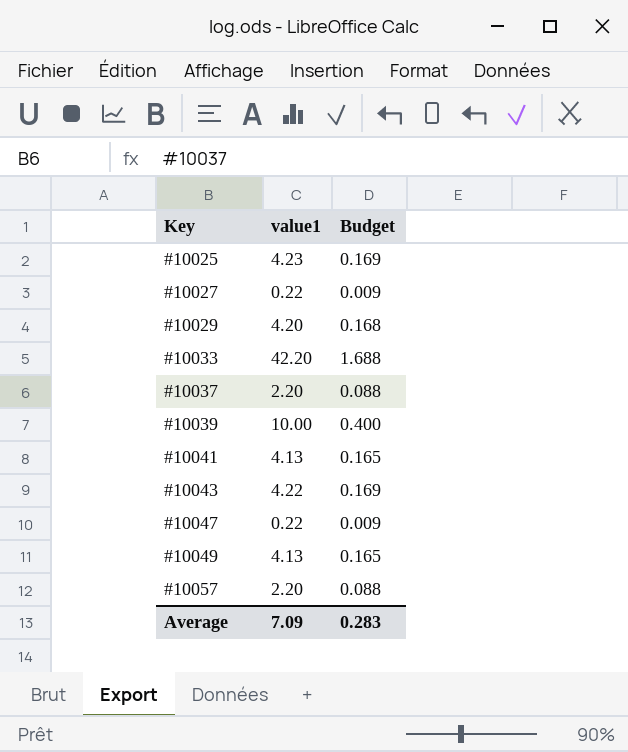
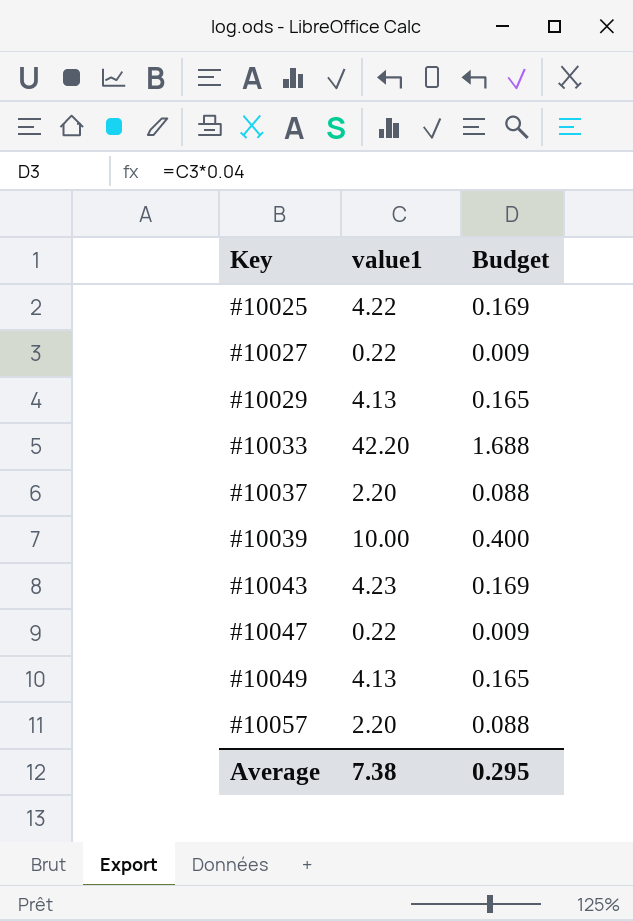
row #10041: 4.13 | 0.165 -> none
#10025 | value1: 4.23 -> 4.22
#10029 | value1: 4.20 -> 4.13
#10029 | Budget: 0.168 -> 0.165
#10043 | value1: 4.22 -> 4.23
Average | value1: 7.09 -> 7.38
Average | Budget: 0.283 -> 0.295

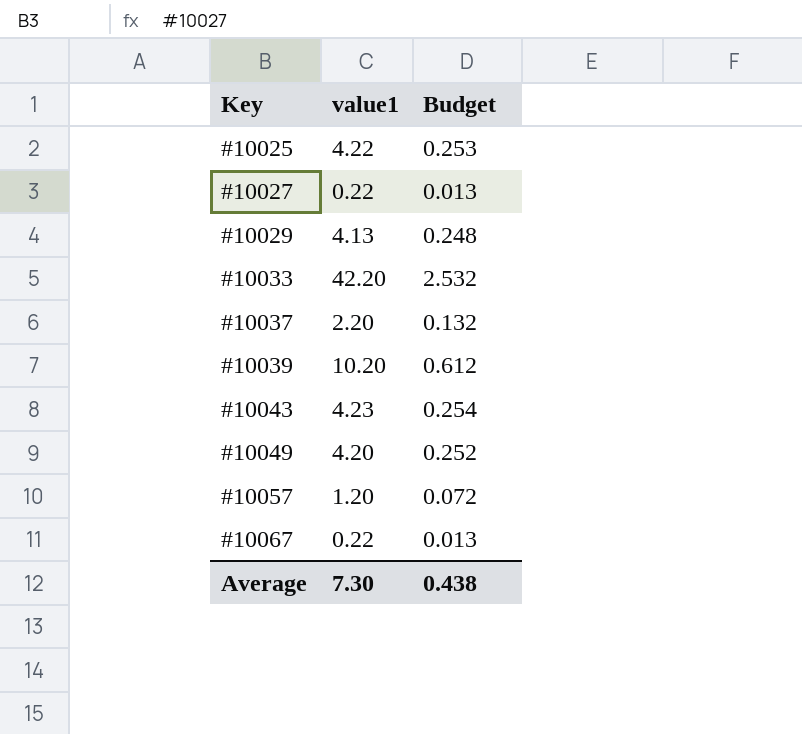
column Budget | formula: [value1] * 0.04 -> [value1] * 0.06
row #10047: 0.22 | 0.009 -> none
#10039 | value1: 10.00 -> 10.20
#10049 | value1: 4.13 -> 4.20
#10057 | value1: 2.20 -> 1.20
row #10067: none -> 0.22 | 0.013
Average | value1: 7.38 -> 7.30
Average | Budget: 0.295 -> 0.438

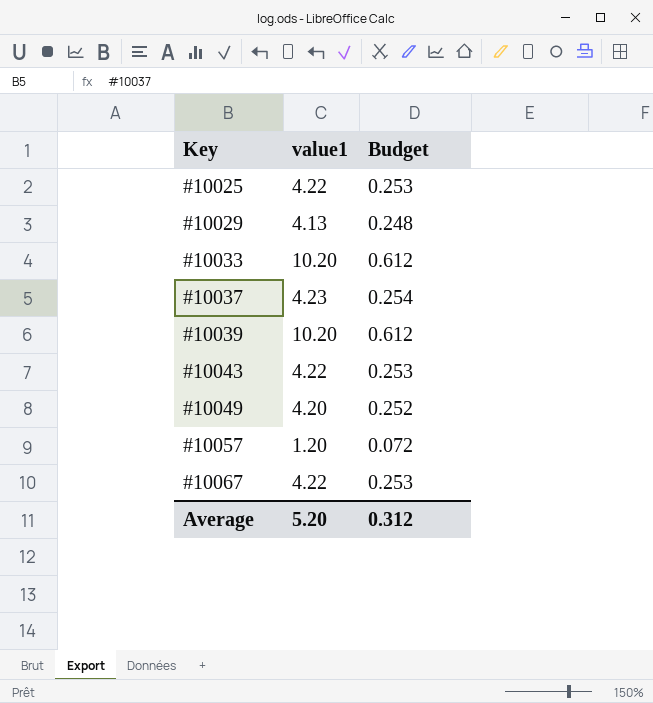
row #10027: 0.22 | 0.013 -> none
#10033 | value1: 42.20 -> 10.20
#10033 | Budget: 2.532 -> 0.612
#10037 | value1: 2.20 -> 4.23
#10037 | Budget: 0.132 -> 0.254
#10043 | value1: 4.23 -> 4.22
#10043 | Budget: 0.254 -> 0.253
#10067 | value1: 0.22 -> 4.22
#10067 | Budget: 0.013 -> 0.253
Average | value1: 7.30 -> 5.20
Average | Budget: 0.438 -> 0.312

